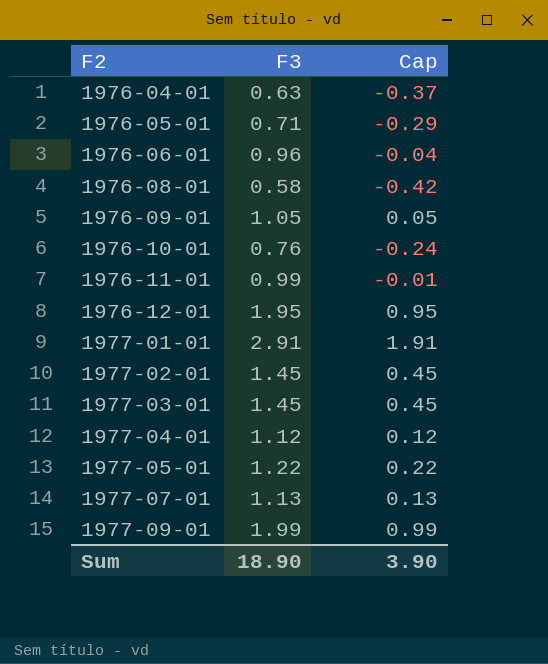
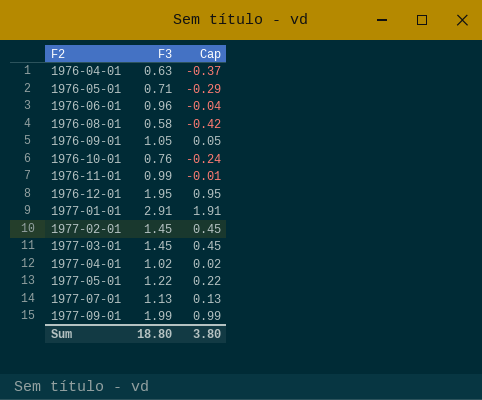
1977-04-01 | F3: 1.12 -> 1.02
1977-04-01 | Cap: 0.12 -> 0.02
Sum | F3: 18.90 -> 18.80
Sum | Cap: 3.90 -> 3.80

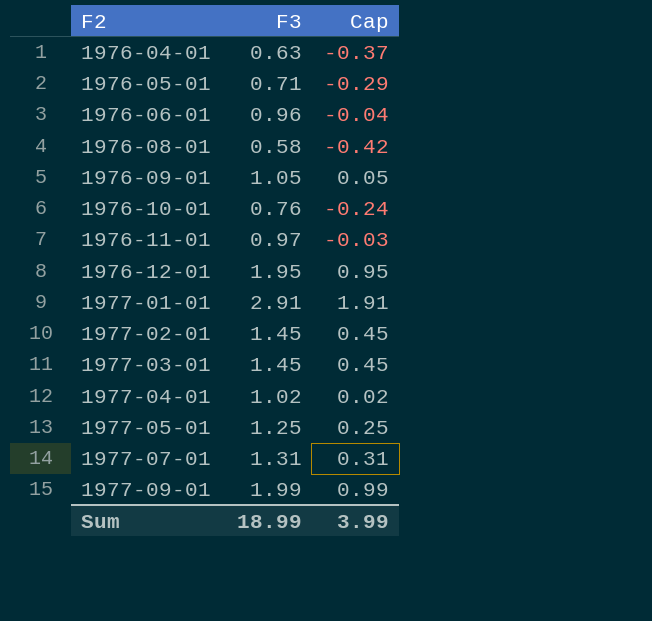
1976-11-01 | F3: 0.99 -> 0.97
1976-11-01 | Cap: -0.01 -> -0.03
1977-05-01 | F3: 1.22 -> 1.25
1977-05-01 | Cap: 0.22 -> 0.25
1977-07-01 | F3: 1.13 -> 1.31
1977-07-01 | Cap: 0.13 -> 0.31
Sum | F3: 18.80 -> 18.99
Sum | Cap: 3.80 -> 3.99

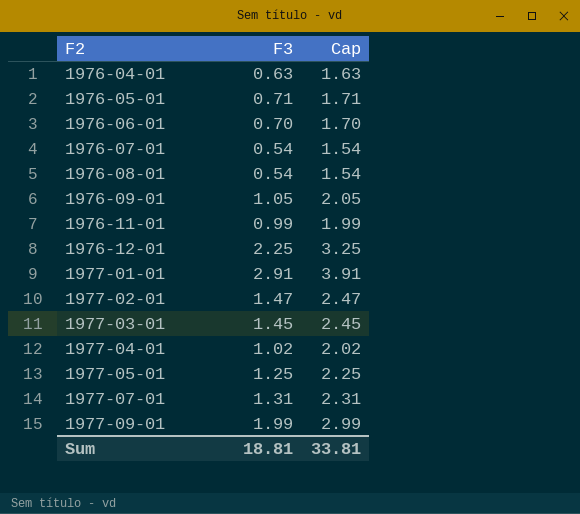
column Cap | formula: [F3] - 1 -> [F3] + 1
row 1976-10-01: 0.76 | -0.24 -> none
1976-06-01 | F3: 0.96 -> 0.70
row 1976-07-01: none -> 0.54 | 1.54
1976-08-01 | F3: 0.58 -> 0.54
1976-11-01 | F3: 0.97 -> 0.99
1976-12-01 | F3: 1.95 -> 2.25
1977-02-01 | F3: 1.45 -> 1.47
Sum | F3: 18.99 -> 18.81
Sum | Cap: 3.99 -> 33.81

